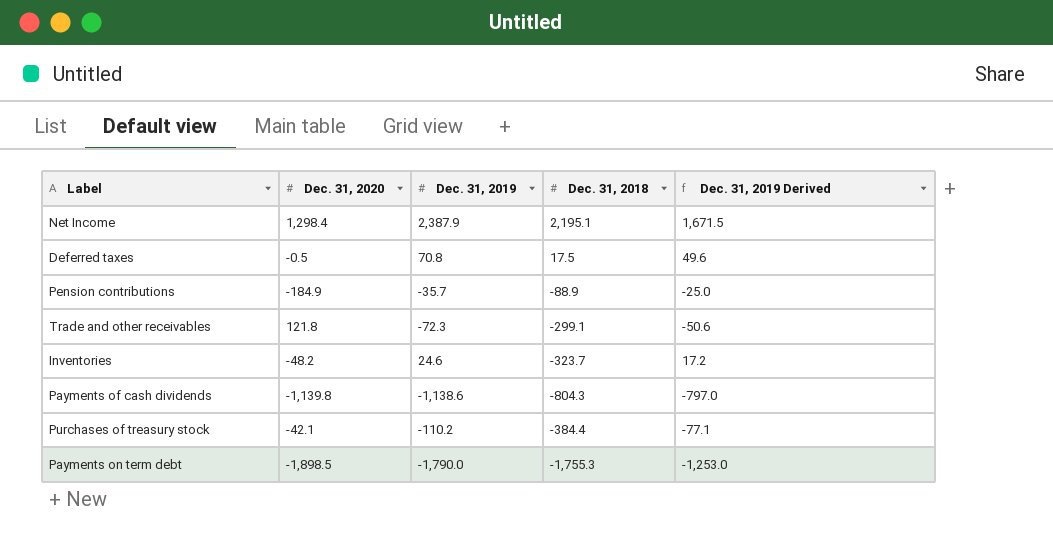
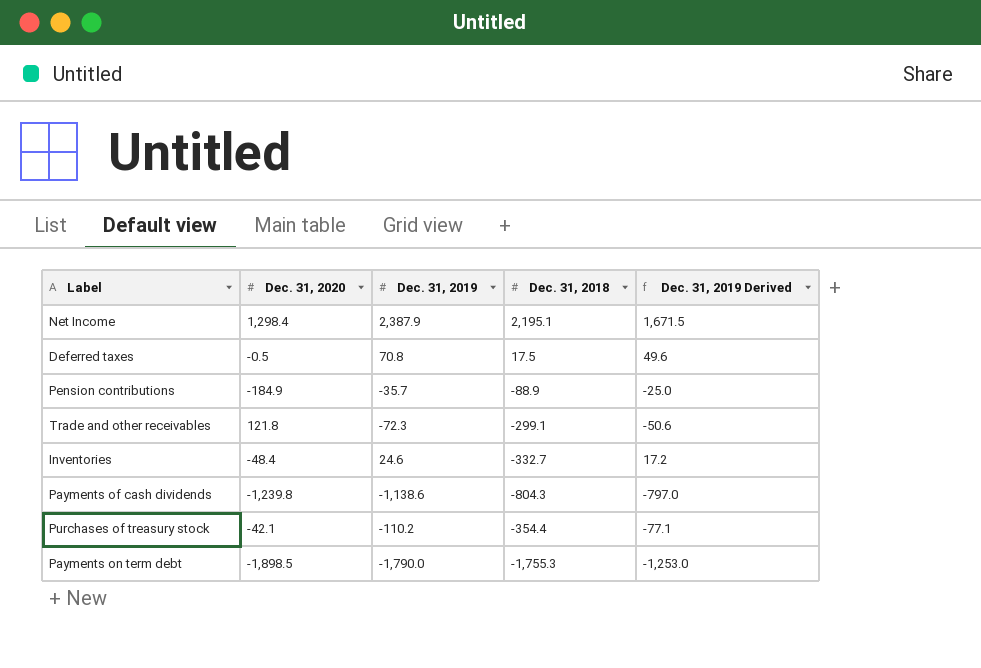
Inventories | Dec. 31, 2020: -48.2 -> -48.4
Inventories | Dec. 31, 2018: -323.7 -> -332.7
Payments of cash dividends | Dec. 31, 2020: -1,139.8 -> -1,239.8
Purchases of treasury stock | Dec. 31, 2018: -384.4 -> -354.4

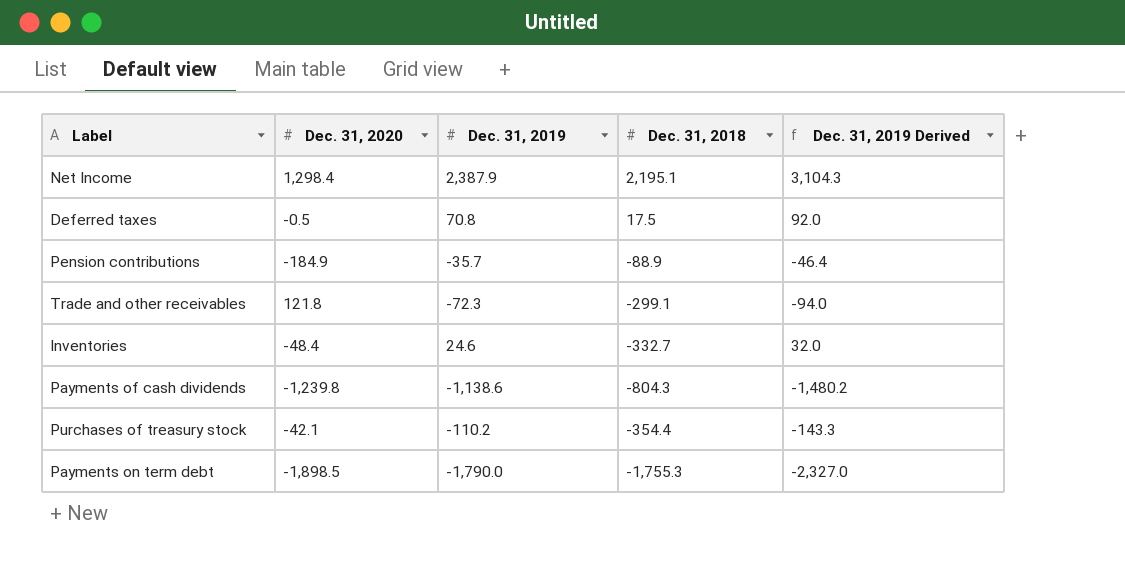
column Dec. 31, 2019 Derived | formula: [Dec. 31, 2019] * 0.7 -> [Dec. 31, 2019] * 1.3

